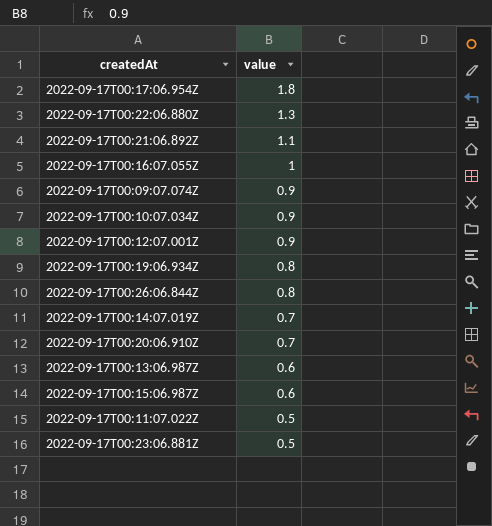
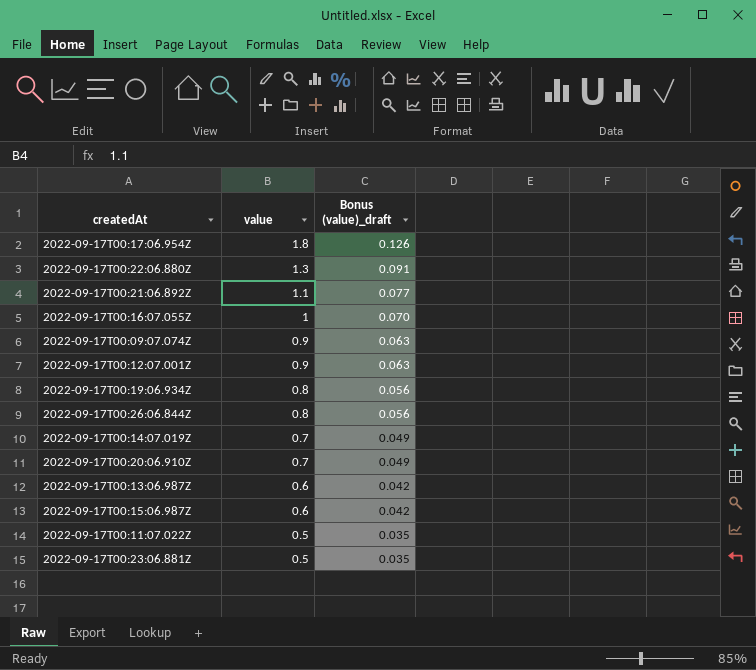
column Bonus (value)_draft | formula: none -> [value] * 0.07
row 2022-09-17T00:10:07.034Z: 0.9 -> none

